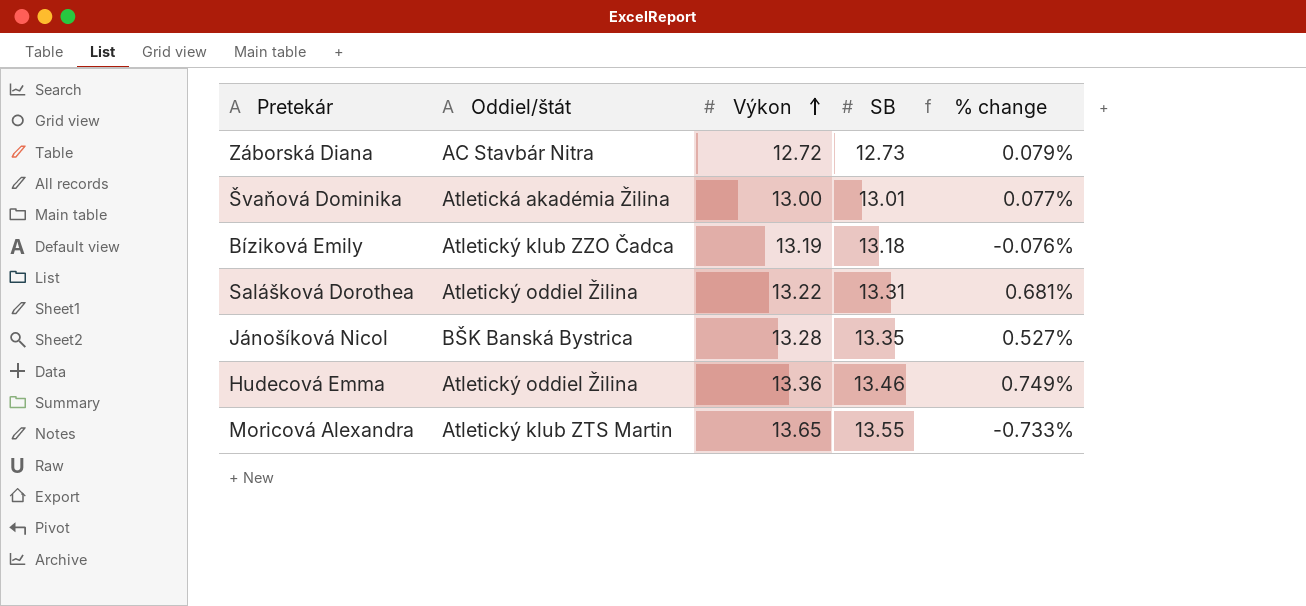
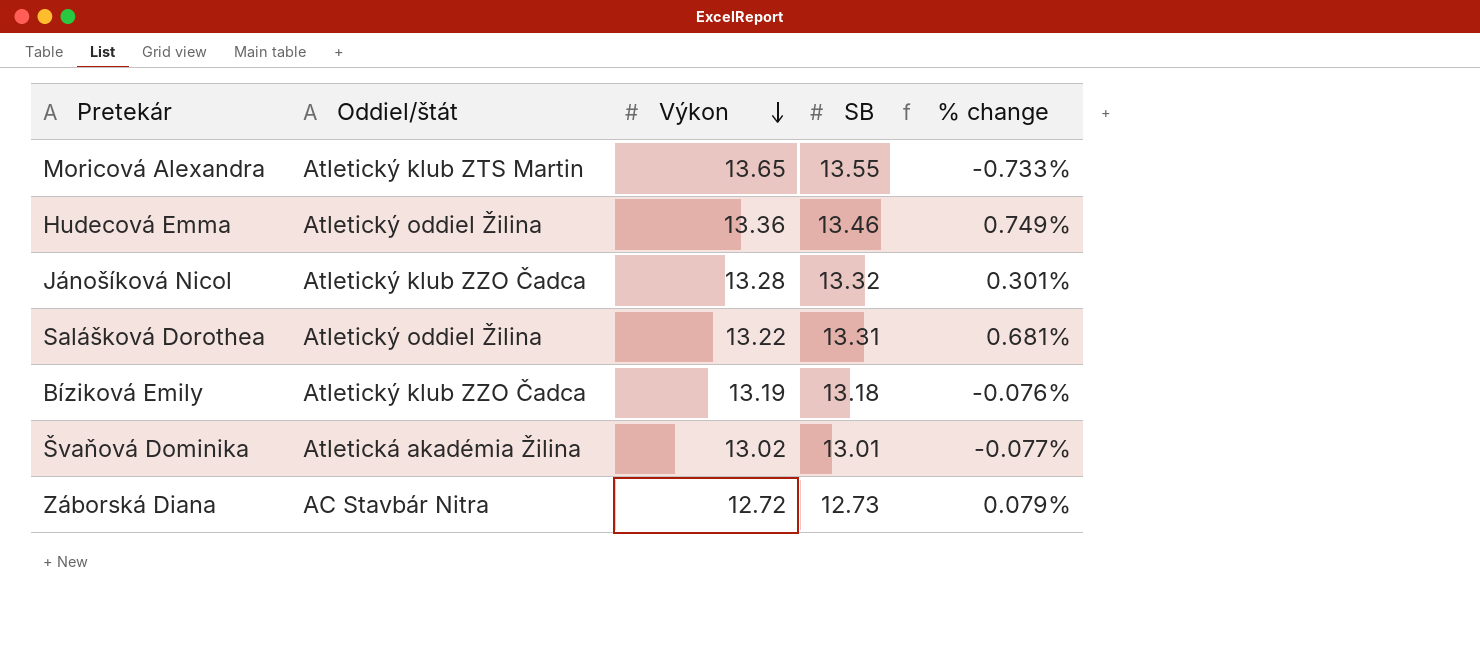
row order: Výkon ascending -> Výkon descending
Jánošíková Nicol | Oddiel/štát: BŠK Banská Bystrica -> Atletický klub ZZO Čadca
Jánošíková Nicol | SB: 13.35 -> 13.32
Jánošíková Nicol | % change: 0.527% -> 0.301%
Švaňová Dominika | Výkon: 13.00 -> 13.02
Švaňová Dominika | % change: 0.077% -> -0.077%

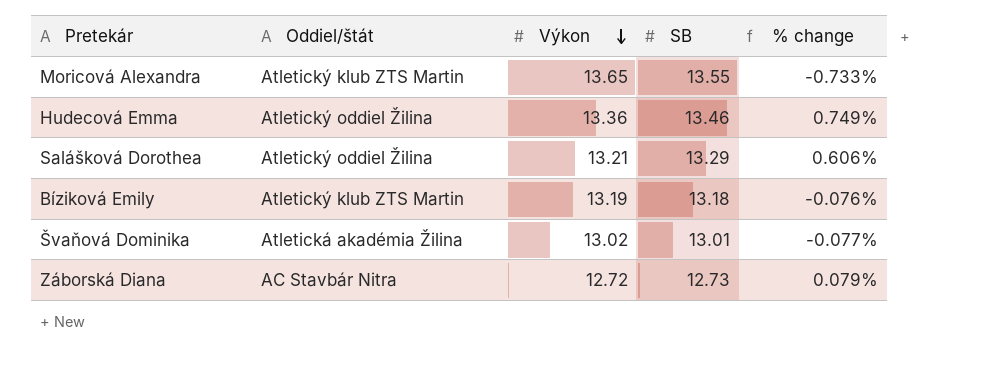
row Jánošíková Nicol: Atletický klub ZZO Čadca | 13.28 | 13.32 | 0.301% -> none
Salášková Dorothea | Výkon: 13.22 -> 13.21
Salášková Dorothea | SB: 13.31 -> 13.29
Salášková Dorothea | % change: 0.681% -> 0.606%
Bíziková Emily | Oddiel/štát: Atletický klub ZZO Čadca -> Atletický klub ZTS Martin

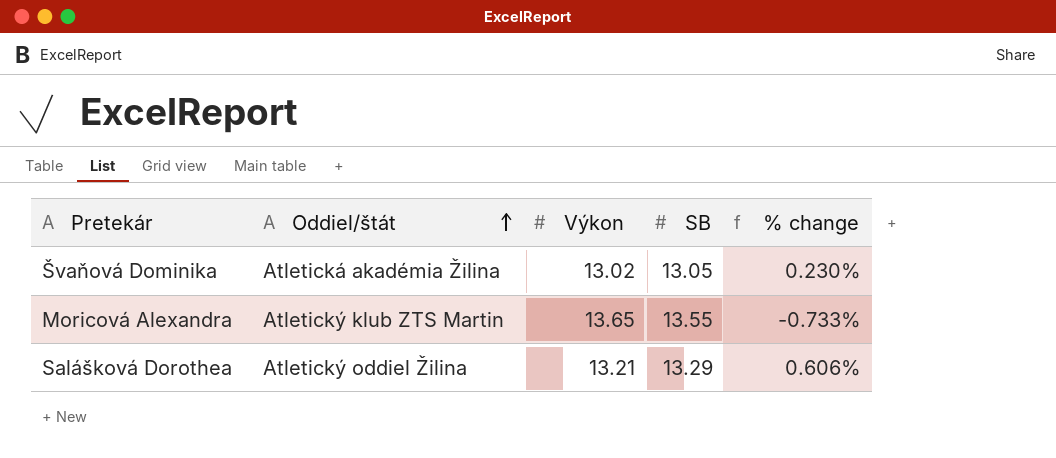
row order: Výkon descending -> Oddiel/štát ascending
row Hudecová Emma: Atletický oddiel Žilina | 13.36 | 13.46 | 0.749% -> none
row Bíziková Emily: Atletický klub ZTS Martin | 13.19 | 13.18 | -0.076% -> none
row Záborská Diana: AC Stavbár Nitra | 12.72 | 12.73 | 0.079% -> none
Švaňová Dominika | SB: 13.01 -> 13.05
Švaňová Dominika | % change: -0.077% -> 0.230%

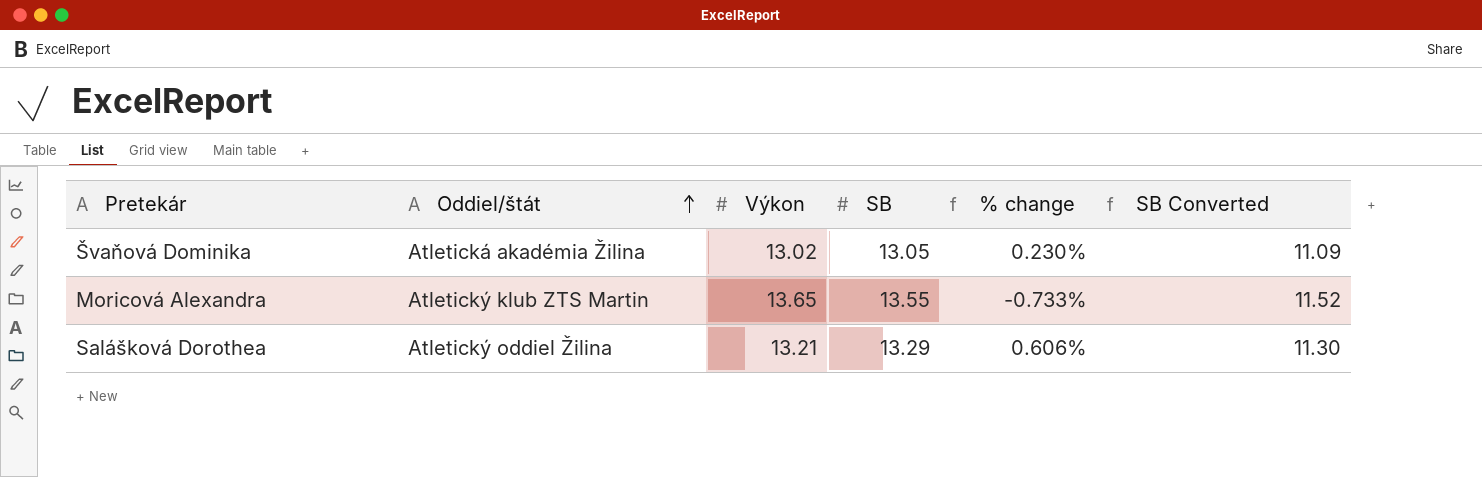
column SB Converted | formula: none -> [SB] * 0.85

